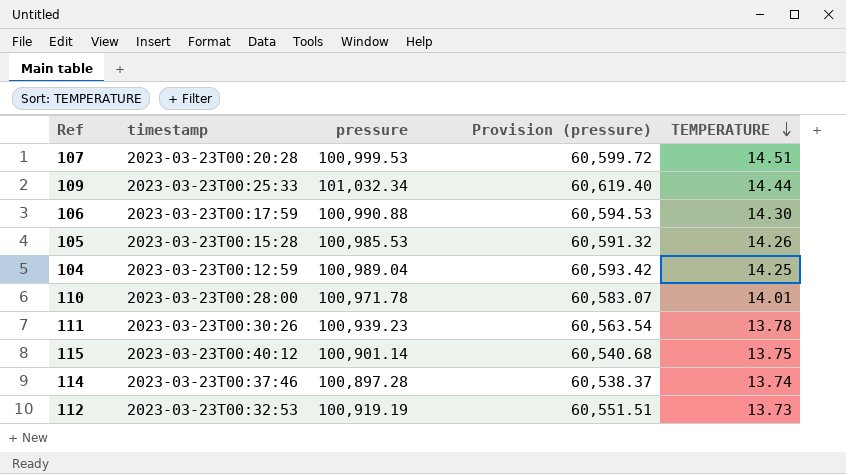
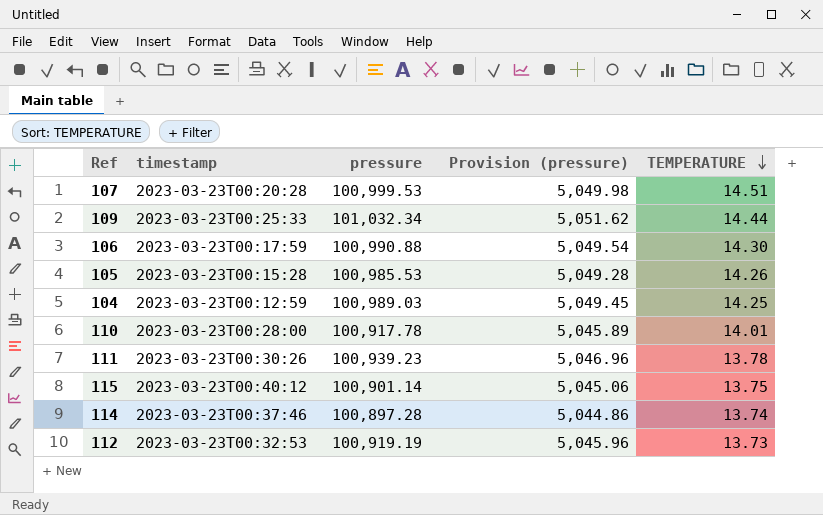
column Provision (pressure) | formula: [pressure] * 0.6 -> [pressure] * 0.05
104 | pressure: 100,989.04 -> 100,989.03
110 | pressure: 100,971.78 -> 100,917.78

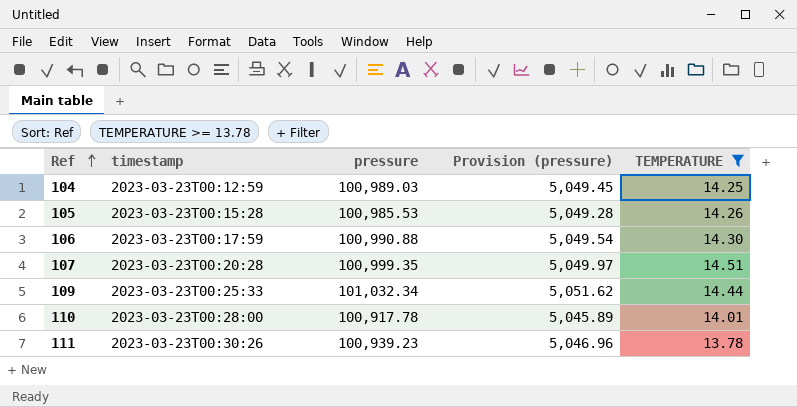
filter: none -> TEMPERATURE >= 13.78
row order: TEMPERATURE descending -> Ref ascending
107 | pressure: 100,999.53 -> 100,999.35
107 | Provision (pressure): 5,049.98 -> 5,049.97

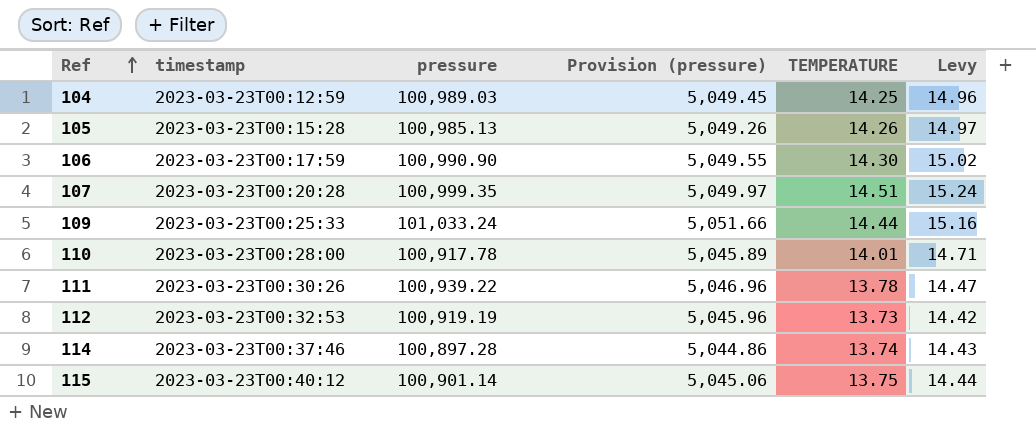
filter: TEMPERATURE >= 13.78 -> none
column Levy | formula: none -> [TEMPERATURE] * 1.05
105 | pressure: 100,985.53 -> 100,985.13
105 | Provision (pressure): 5,049.28 -> 5,049.26
106 | pressure: 100,990.88 -> 100,990.90
106 | Provision (pressure): 5,049.54 -> 5,049.55
109 | pressure: 101,032.34 -> 101,033.24
109 | Provision (pressure): 5,051.62 -> 5,051.66
111 | pressure: 100,939.23 -> 100,939.22

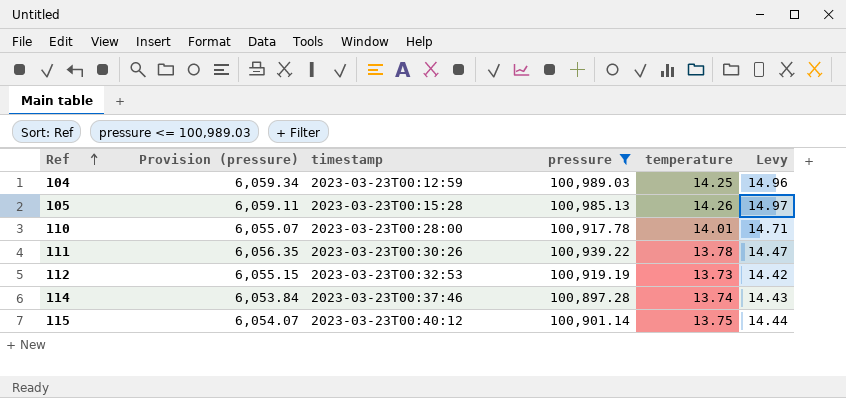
filter: none -> pressure <= 100,989.03
column Provision (pressure) | formula: [pressure] * 0.05 -> [pressure] * 0.06
column Provision (pressure) | position: 4 -> 2
column name: TEMPERATURE -> temperature

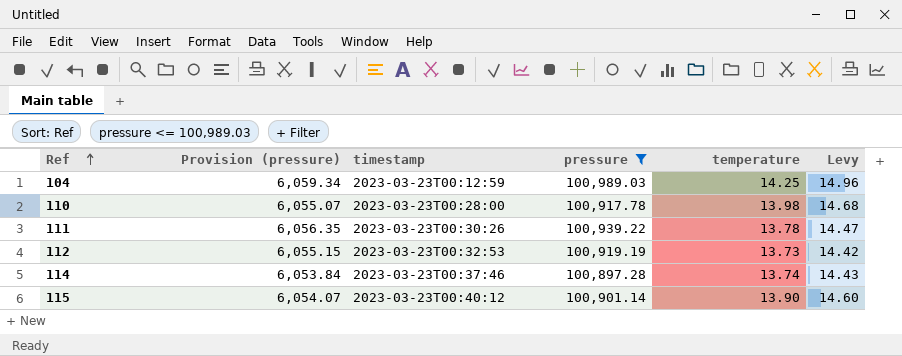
row 105: 6,059.11 | 2023-03-23T00:15:28 | 100,985.13 | 14.26 | 14.97 -> none
110 | temperature: 14.01 -> 13.98
110 | Levy: 14.71 -> 14.68
115 | temperature: 13.75 -> 13.90
115 | Levy: 14.44 -> 14.60

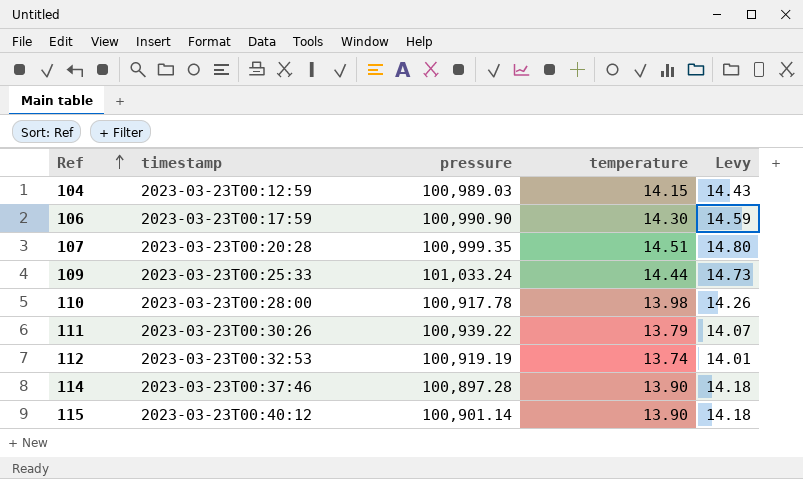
filter: pressure <= 100,989.03 -> none
column Provision (pressure) | formula: [pressure] * 0.06 -> none
column Levy | formula: [temperature] * 1.05 -> [temperature] * 1.02
104 | temperature: 14.25 -> 14.15
111 | temperature: 13.78 -> 13.79
112 | temperature: 13.73 -> 13.74
114 | temperature: 13.74 -> 13.90

